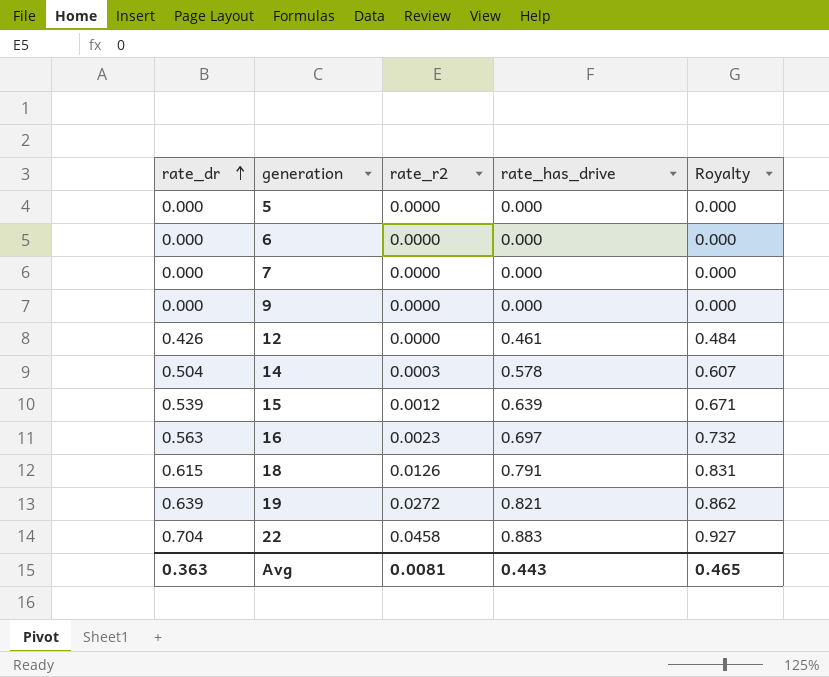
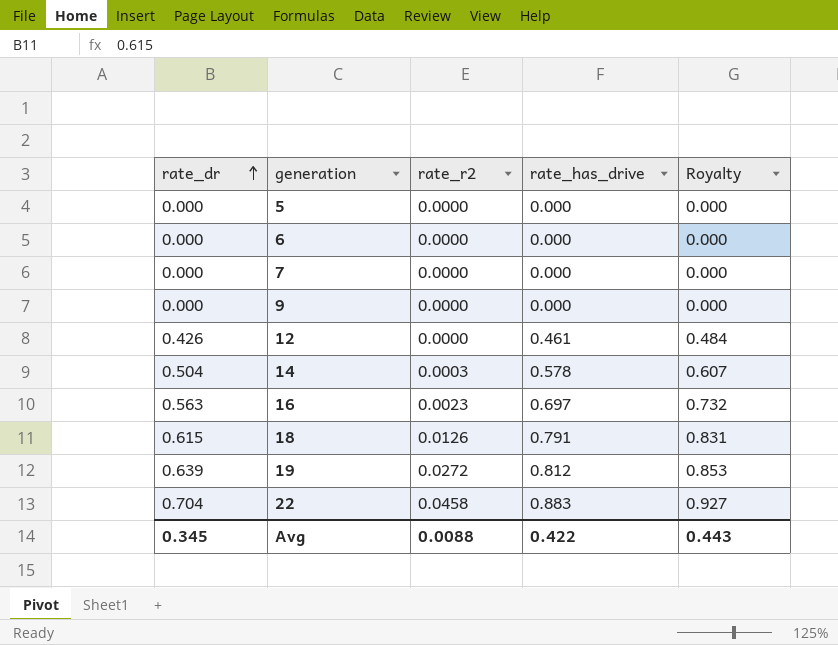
row 15: 0.539 | 0.0012 | 0.639 | 0.671 -> none
19 | rate_has_drive: 0.821 -> 0.812
19 | Royalty: 0.862 -> 0.853
Avg | rate_dr: 0.363 -> 0.345
Avg | rate_r2: 0.0081 -> 0.0088
Avg | rate_has_drive: 0.443 -> 0.422
Avg | Royalty: 0.465 -> 0.443

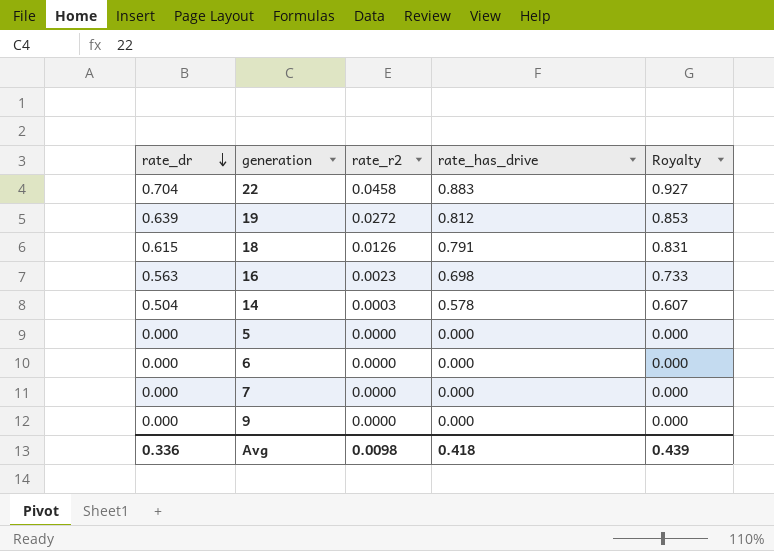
row order: rate_dr ascending -> rate_dr descending
row 12: 0.426 | 0.0000 | 0.461 | 0.484 -> none
16 | rate_has_drive: 0.697 -> 0.698
16 | Royalty: 0.732 -> 0.733
Avg | rate_dr: 0.345 -> 0.336
Avg | rate_r2: 0.0088 -> 0.0098
Avg | rate_has_drive: 0.422 -> 0.418
Avg | Royalty: 0.443 -> 0.439

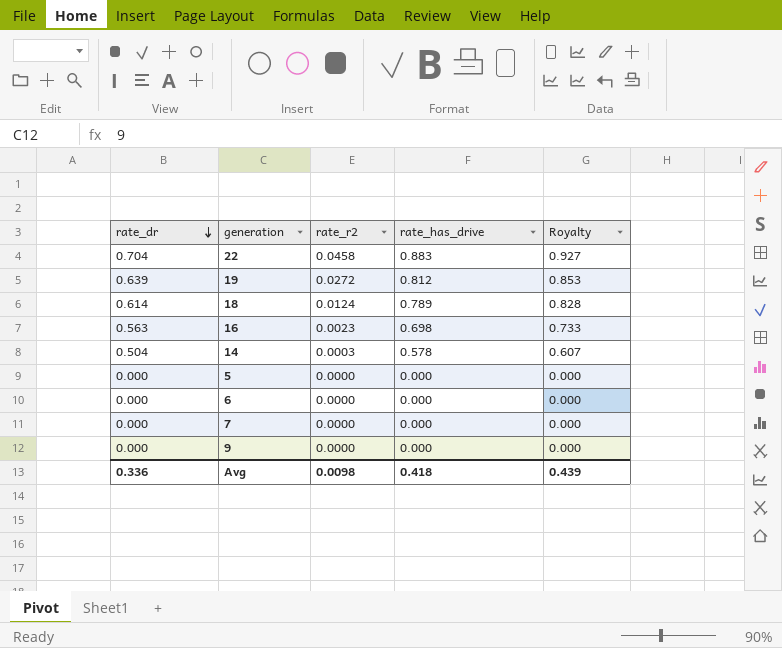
18 | rate_dr: 0.615 -> 0.614
18 | rate_r2: 0.0126 -> 0.0124
18 | rate_has_drive: 0.791 -> 0.789
18 | Royalty: 0.831 -> 0.828

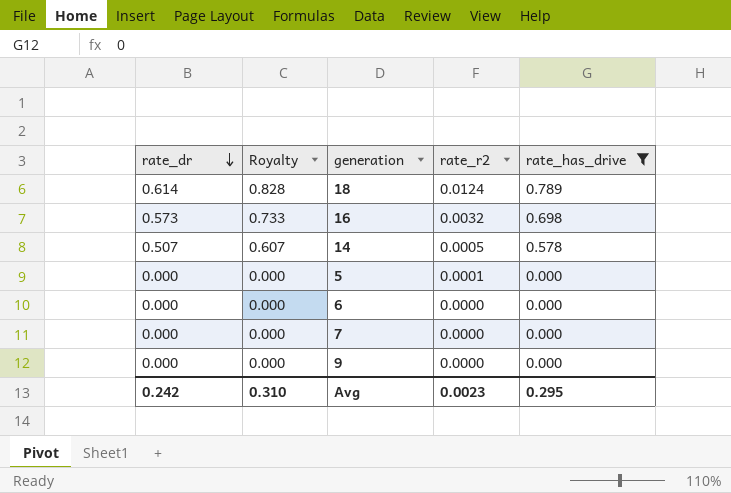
filter: none -> rate_has_drive <= 0.789
column Royalty | position: 5 -> 2
16 | rate_dr: 0.563 -> 0.573
16 | rate_r2: 0.0023 -> 0.0032
14 | rate_dr: 0.504 -> 0.507
14 | rate_r2: 0.0003 -> 0.0005
5 | rate_r2: 0.0000 -> 0.0001
Avg | rate_dr: 0.336 -> 0.242
Avg | Royalty: 0.439 -> 0.310
Avg | rate_r2: 0.0098 -> 0.0023
Avg | rate_has_drive: 0.418 -> 0.295

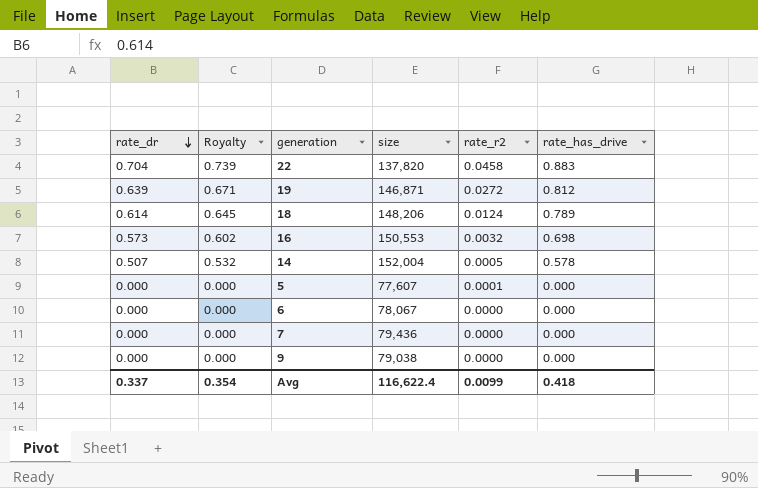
filter: rate_has_drive <= 0.789 -> none
column Royalty | formula: [rate_has_drive] * 1.05 -> [rate_dr] * 1.05
column size | position: none -> 4
Avg | rate_dr: 0.242 -> 0.337
Avg | Royalty: 0.310 -> 0.354
Avg | rate_r2: 0.0023 -> 0.0099
Avg | rate_has_drive: 0.295 -> 0.418

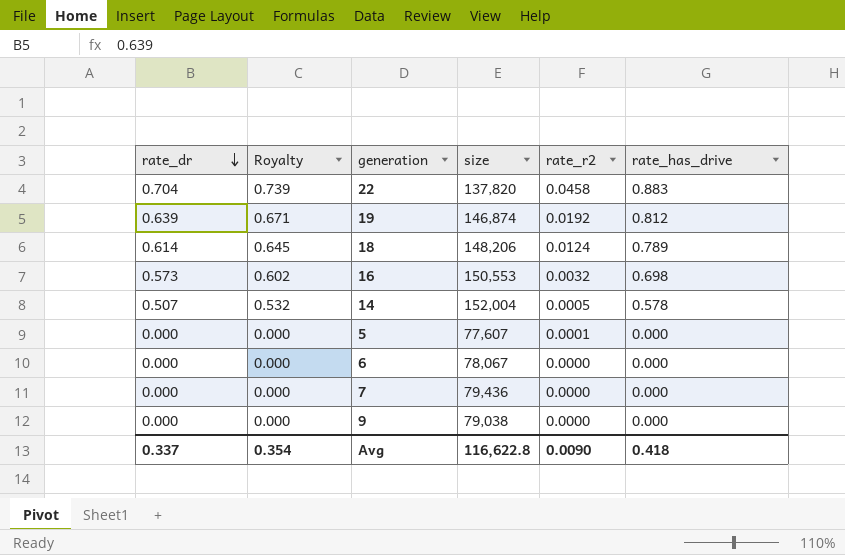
19 | size: 146,871 -> 146,874
19 | rate_r2: 0.0272 -> 0.0192
Avg | size: 116,622.4 -> 116,622.8
Avg | rate_r2: 0.0099 -> 0.0090

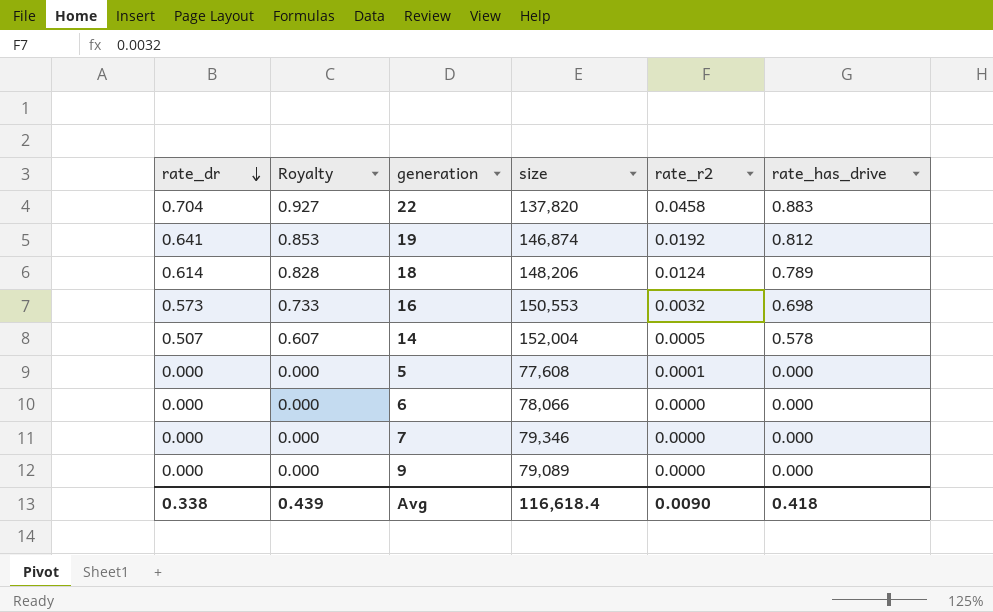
column Royalty | formula: [rate_dr] * 1.05 -> [rate_has_drive] * 1.05
19 | rate_dr: 0.639 -> 0.641
5 | size: 77,607 -> 77,608
6 | size: 78,067 -> 78,066
7 | size: 79,436 -> 79,346
9 | size: 79,038 -> 79,089
Avg | rate_dr: 0.337 -> 0.338
Avg | Royalty: 0.354 -> 0.439
Avg | size: 116,622.8 -> 116,618.4

